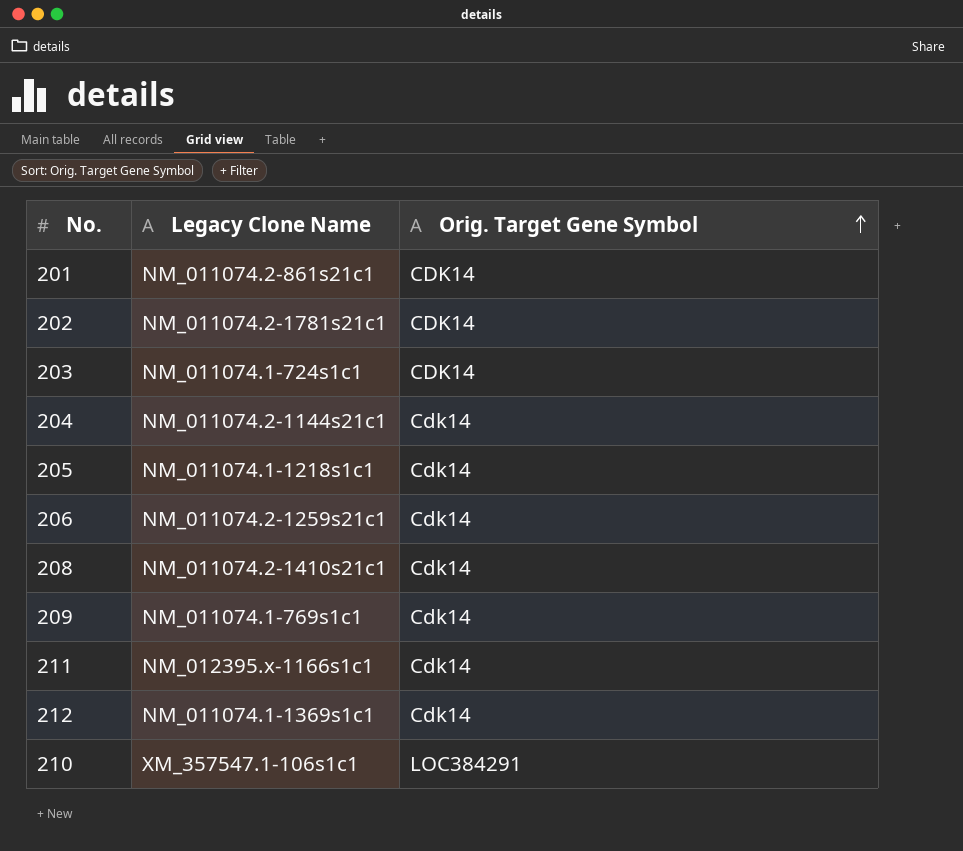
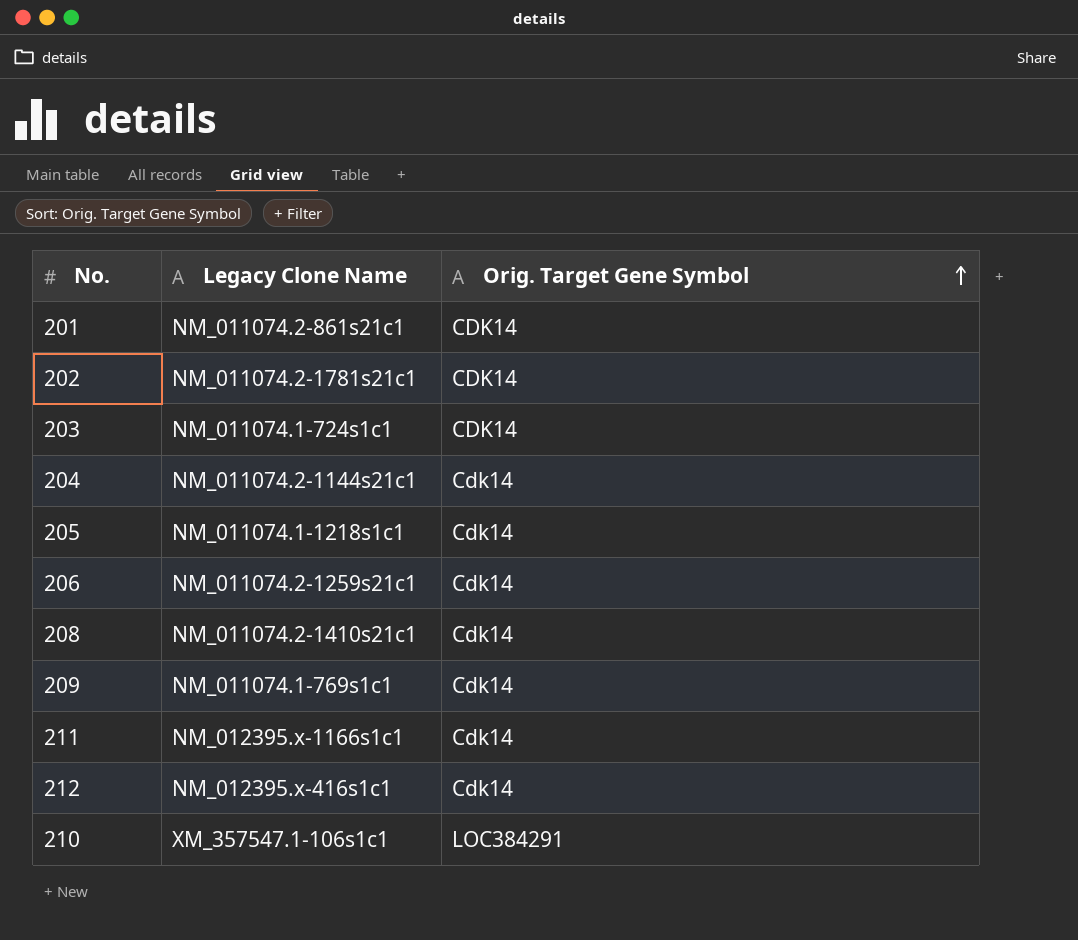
212 | Legacy Clone Name: NM_011074.1-1369s1c1 -> NM_012395.x-416s1c1

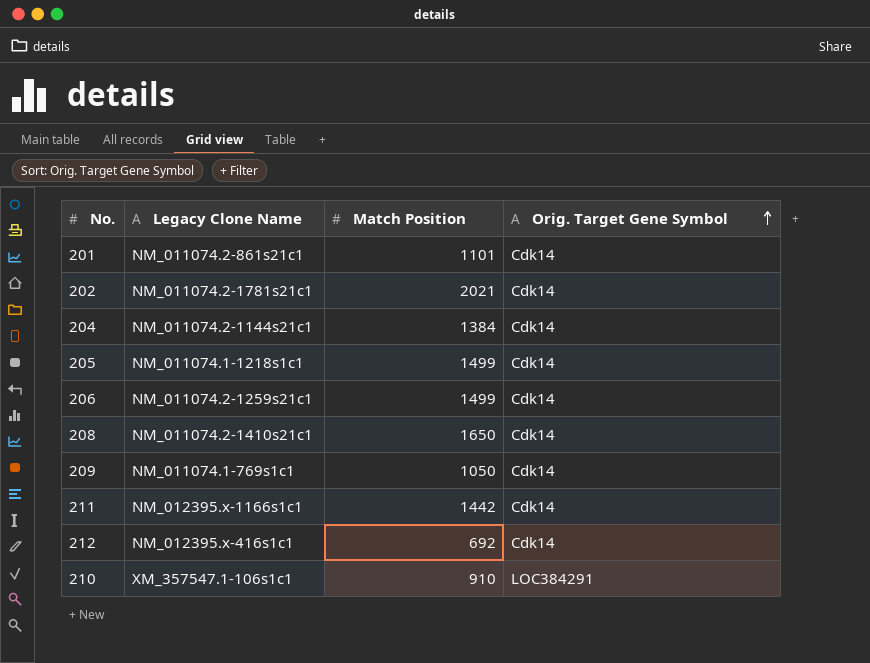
column Match Position | position: none -> 3
row 203: NM_011074.1-724s1c1 | CDK14 -> none
201 | Orig. Target Gene Symbol: CDK14 -> Cdk14
202 | Orig. Target Gene Symbol: CDK14 -> Cdk14

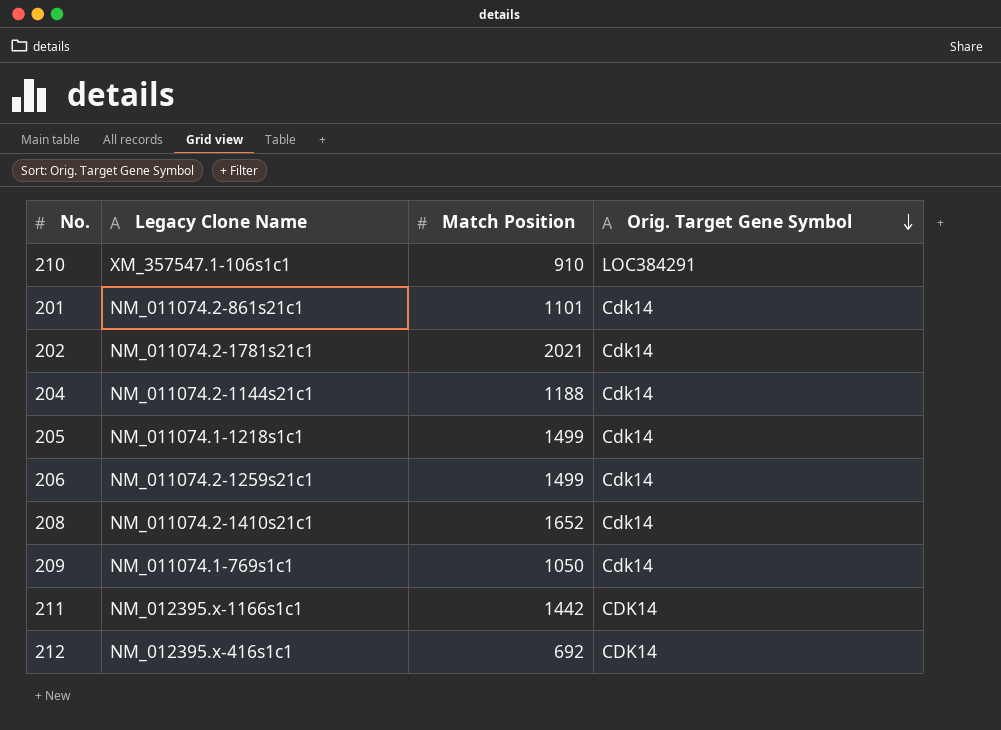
row order: Orig. Target Gene Symbol ascending -> Orig. Target Gene Symbol descending
204 | Match Position: 1384 -> 1188
208 | Match Position: 1650 -> 1652
211 | Orig. Target Gene Symbol: Cdk14 -> CDK14
212 | Orig. Target Gene Symbol: Cdk14 -> CDK14

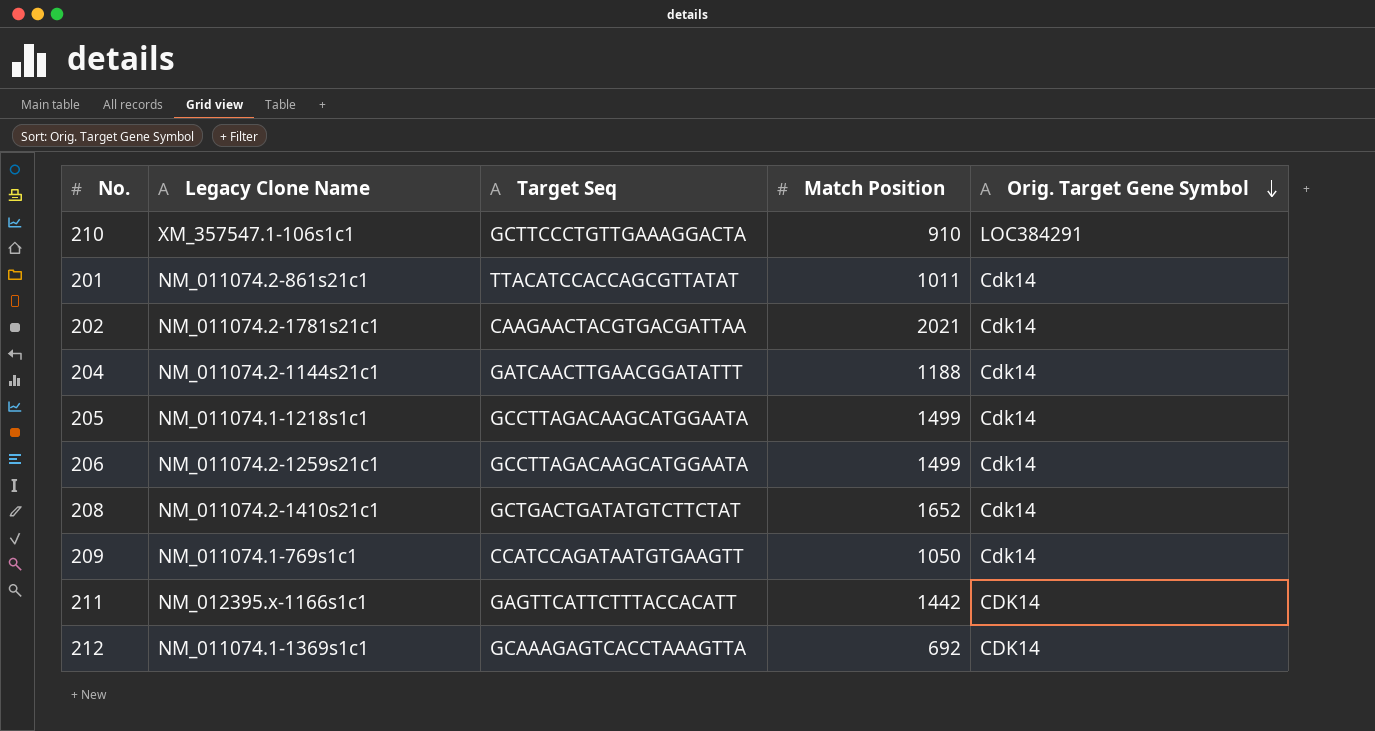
column Target Seq | position: none -> 3
201 | Match Position: 1101 -> 1011
212 | Legacy Clone Name: NM_012395.x-416s1c1 -> NM_011074.1-1369s1c1

